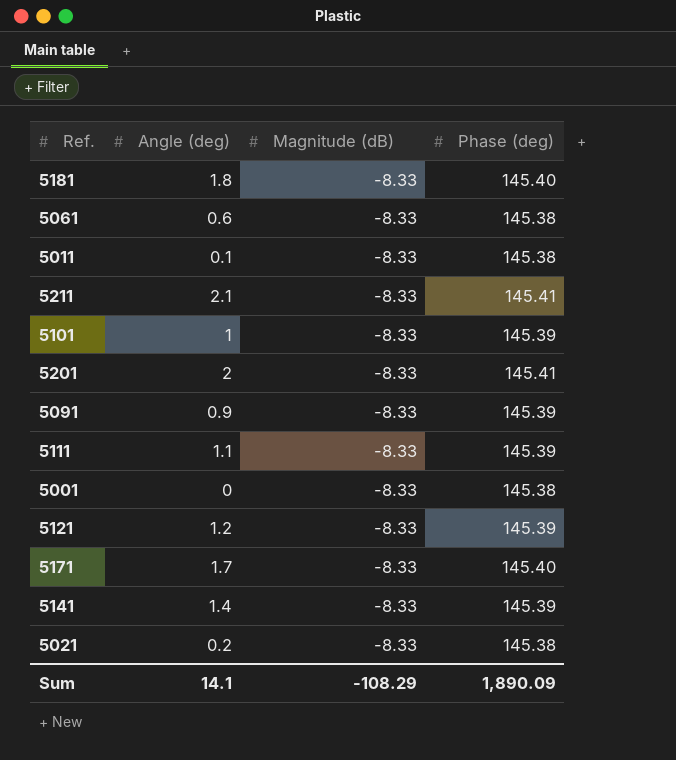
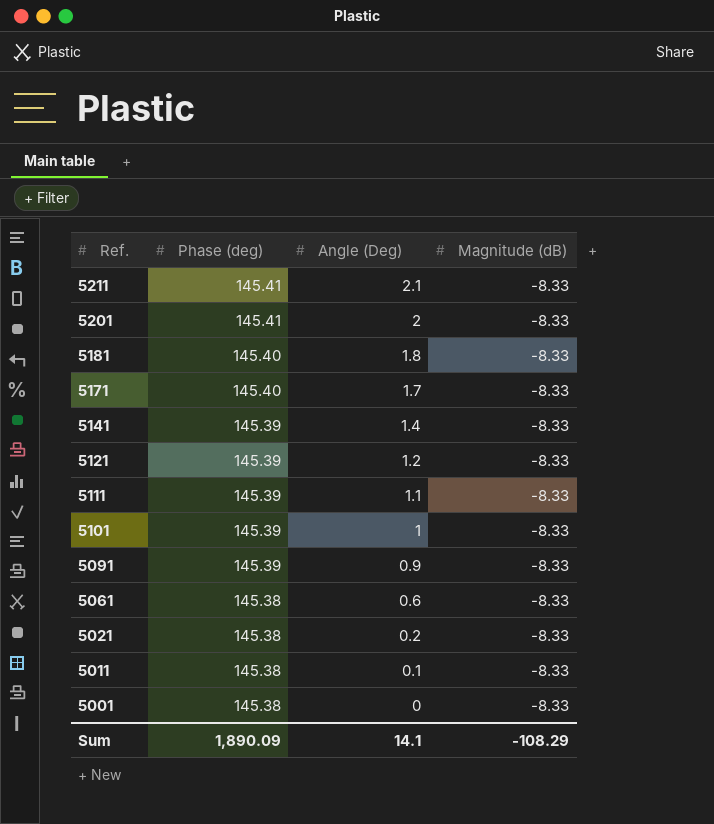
row order: none -> Ref. descending
column Phase (deg) | position: 4 -> 2
column name: Angle (deg) -> Angle (Deg)

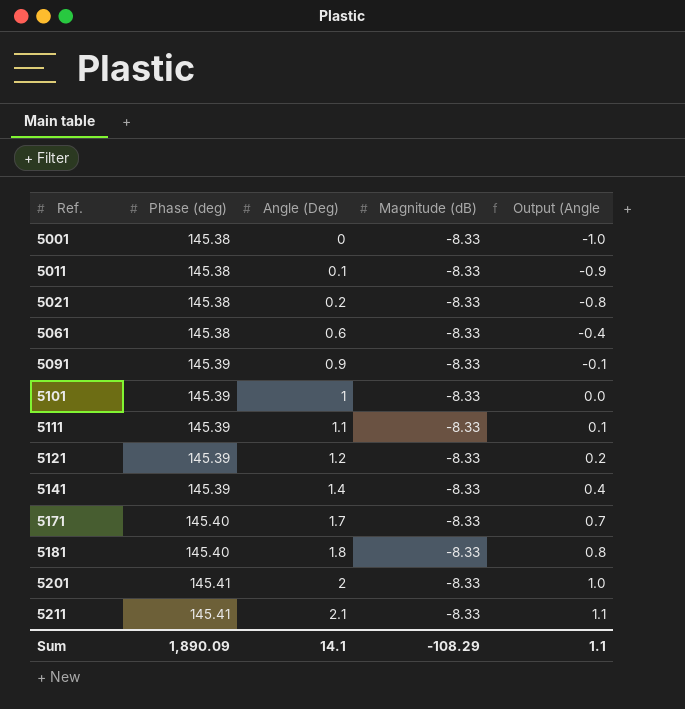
row order: Ref. descending -> Ref. ascending
column Output (Angle | formula: none -> [Angle (Deg)] - 1

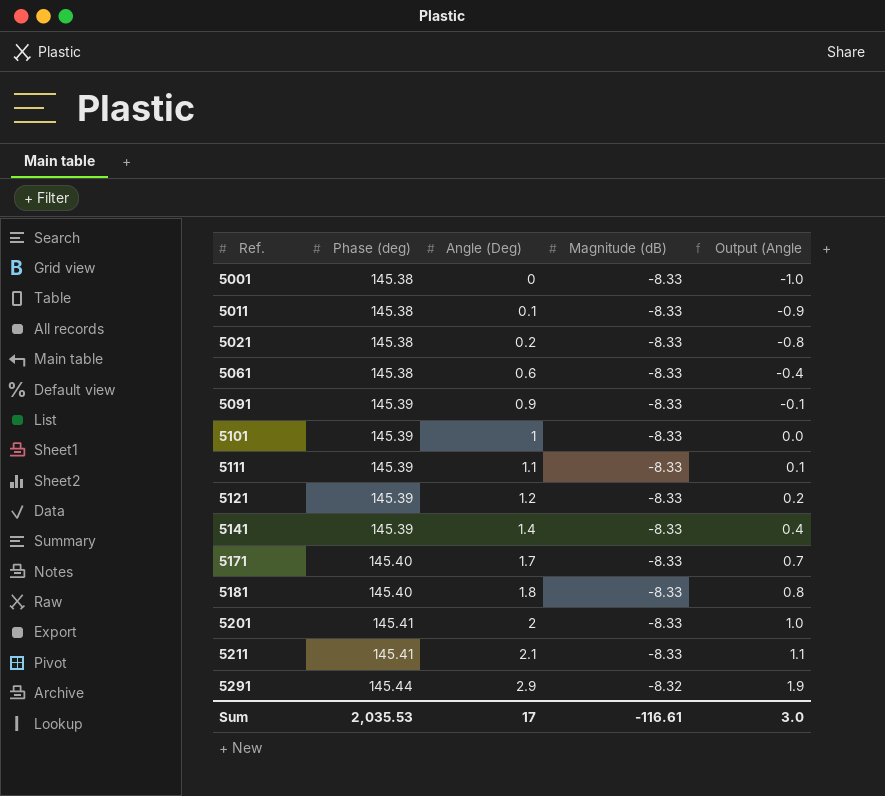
row 5291: none -> 145.44 | 2.9 | -8.32 | 1.9
Sum | Phase (deg): 1,890.09 -> 2,035.53
Sum | Angle (Deg): 14.1 -> 17
Sum | Magnitude (dB): -108.29 -> -116.61
Sum | Output (Angle: 1.1 -> 3.0

